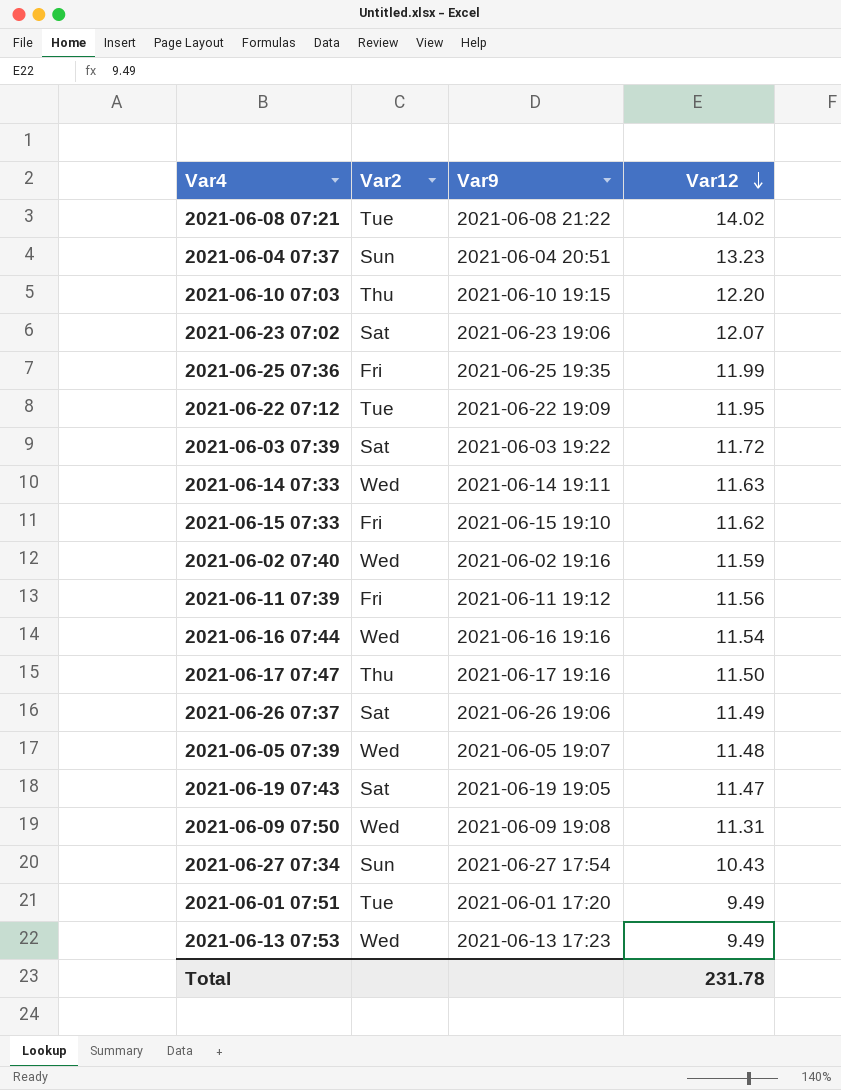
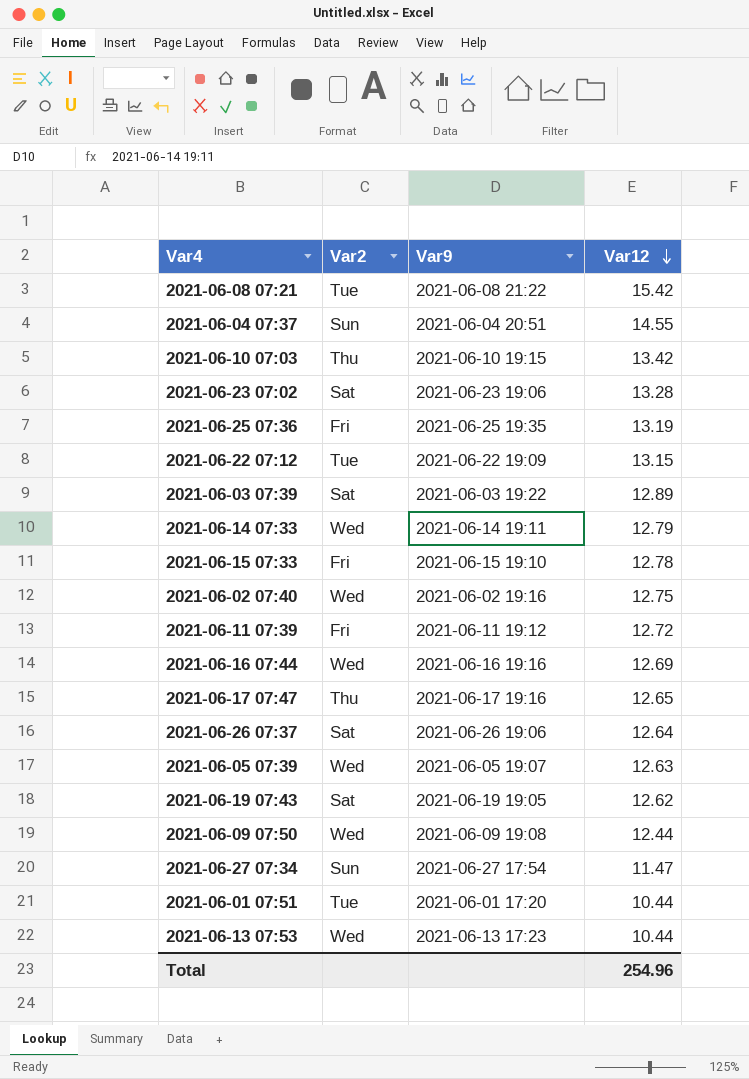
2021-06-08 07:21 | Var12: 14.02 -> 15.42
2021-06-04 07:37 | Var12: 13.23 -> 14.55
2021-06-10 07:03 | Var12: 12.20 -> 13.42
2021-06-23 07:02 | Var12: 12.07 -> 13.28
2021-06-25 07:36 | Var12: 11.99 -> 13.19
2021-06-22 07:12 | Var12: 11.95 -> 13.15
2021-06-03 07:39 | Var12: 11.72 -> 12.89
2021-06-14 07:33 | Var12: 11.63 -> 12.79
2021-06-15 07:33 | Var12: 11.62 -> 12.78
2021-06-02 07:40 | Var12: 11.59 -> 12.75
2021-06-11 07:39 | Var12: 11.56 -> 12.72
2021-06-16 07:44 | Var12: 11.54 -> 12.69
2021-06-17 07:47 | Var12: 11.50 -> 12.65
2021-06-26 07:37 | Var12: 11.49 -> 12.64
2021-06-05 07:39 | Var12: 11.48 -> 12.63
2021-06-19 07:43 | Var12: 11.47 -> 12.62
2021-06-09 07:50 | Var12: 11.31 -> 12.44
2021-06-27 07:34 | Var12: 10.43 -> 11.47
2021-06-01 07:51 | Var12: 9.49 -> 10.44
2021-06-13 07:53 | Var12: 9.49 -> 10.44
Total | Var12: 231.78 -> 254.96

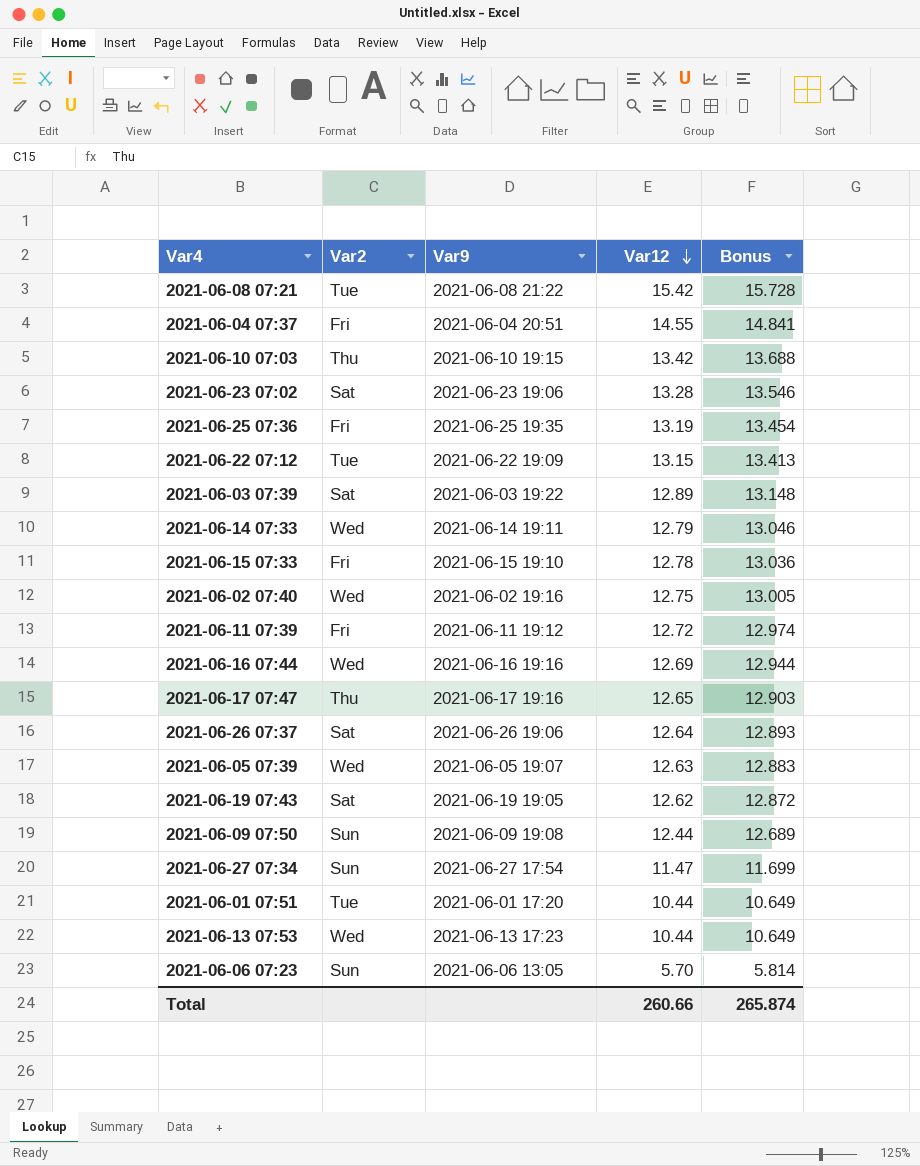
column Bonus | formula: none -> [Var12] * 1.02
2021-06-04 07:37 | Var2: Sun -> Fri
2021-06-09 07:50 | Var2: Wed -> Sun
row 2021-06-06 07:23: none -> Sun | 2021-06-06 13:05 | 5.70 | 5.814
Total | Var12: 254.96 -> 260.66

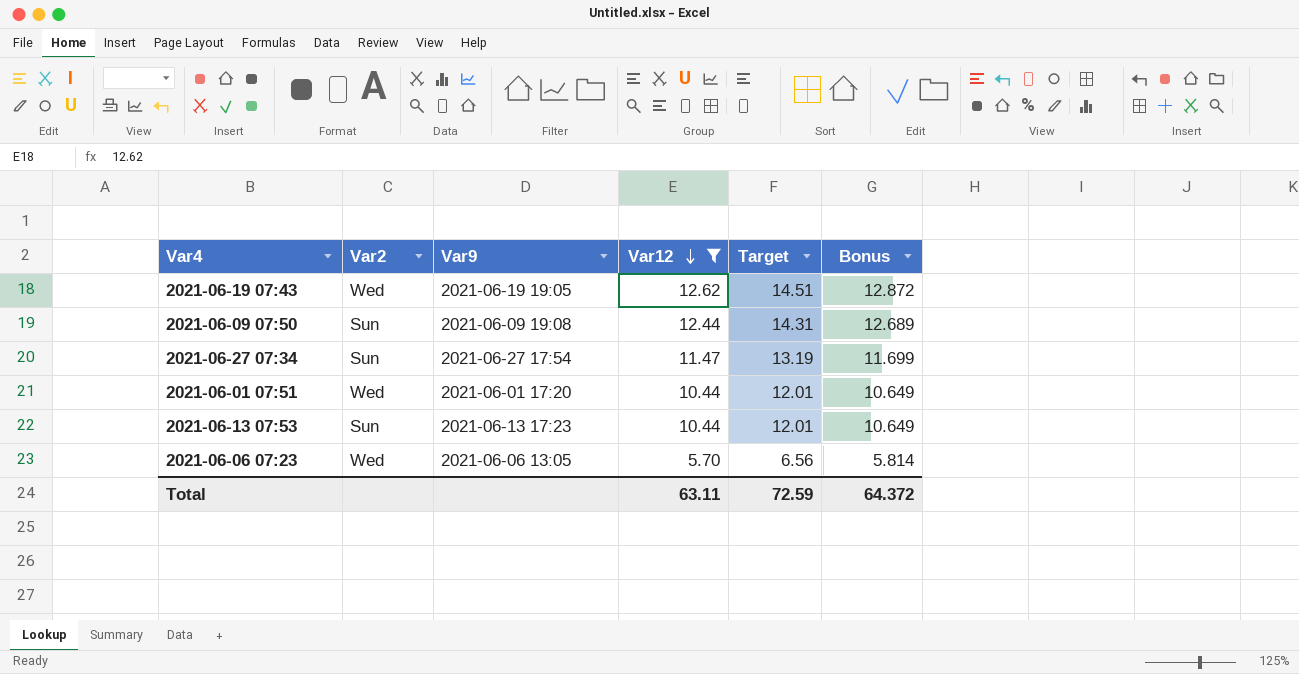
filter: none -> Var12 <= 12.62
column Target | formula: none -> [Var12] * 1.15
2021-06-19 07:43 | Var2: Sat -> Wed
2021-06-01 07:51 | Var2: Tue -> Wed
2021-06-13 07:53 | Var2: Wed -> Sun
2021-06-06 07:23 | Var2: Sun -> Wed
Total | Var12: 260.66 -> 63.11
Total | Bonus: 265.874 -> 64.372

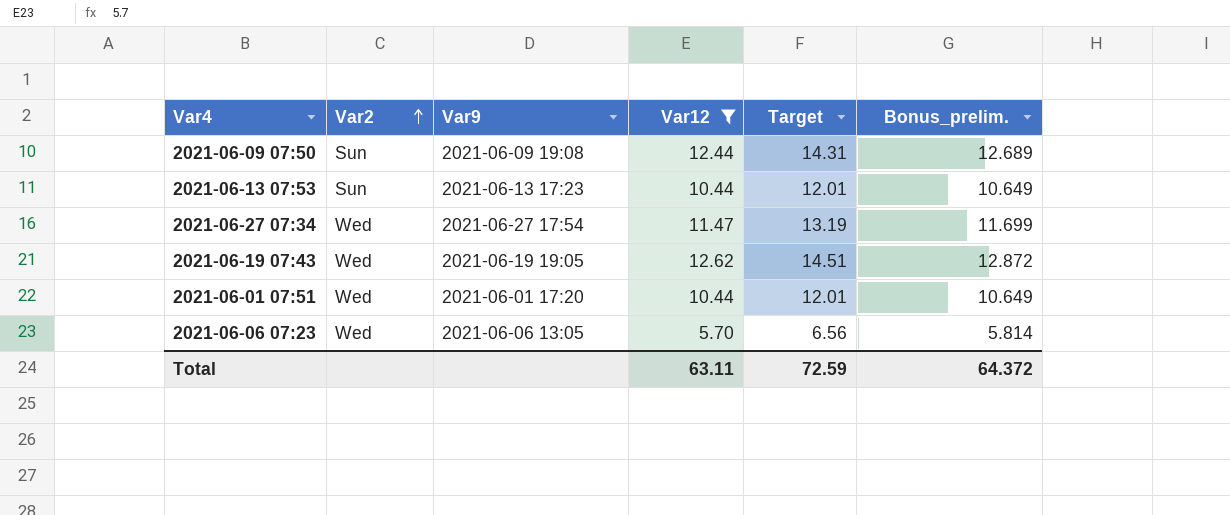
row order: Var12 descending -> Var2 ascending
column name: Bonus -> Bonus_prelim.
2021-06-27 07:34 | Var2: Sun -> Wed

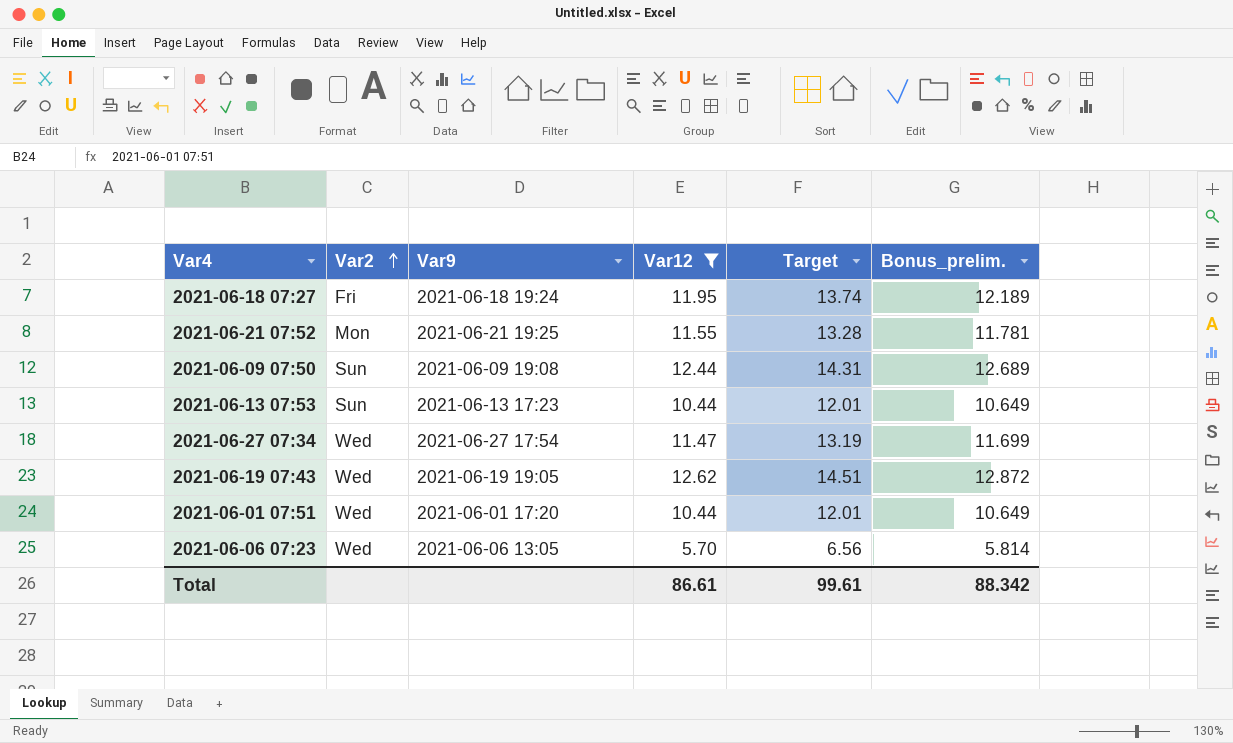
row 2021-06-18 07:27: none -> Fri | 2021-06-18 19:24 | 11.95 | 13.74 | 12.189
row 2021-06-21 07:52: none -> Mon | 2021-06-21 19:25 | 11.55 | 13.28 | 11.781
Total | Var12: 63.11 -> 86.61
Total | Target: 72.59 -> 99.61
Total | Bonus_prelim.: 64.372 -> 88.342

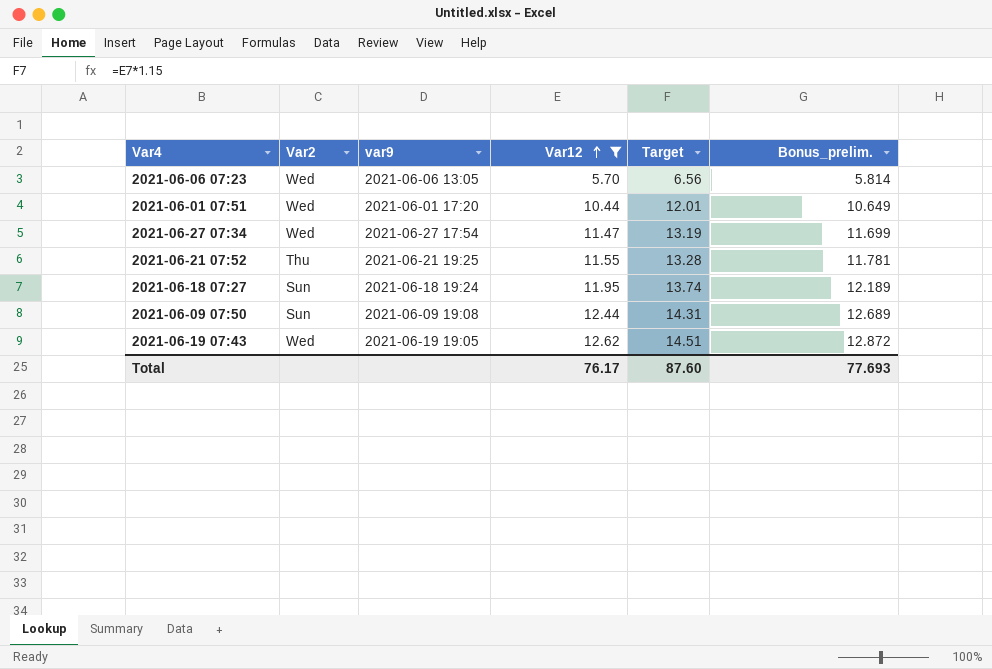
row order: Var2 ascending -> Var12 ascending
column name: Var9 -> var9
row 2021-06-13 07:53: Sun | 2021-06-13 17:23 | 10.44 | 12.01 | 10.649 -> none
2021-06-21 07:52 | Var2: Mon -> Thu
2021-06-18 07:27 | Var2: Fri -> Sun
Total | Var12: 86.61 -> 76.17
Total | Target: 99.61 -> 87.60
Total | Bonus_prelim.: 88.342 -> 77.693

